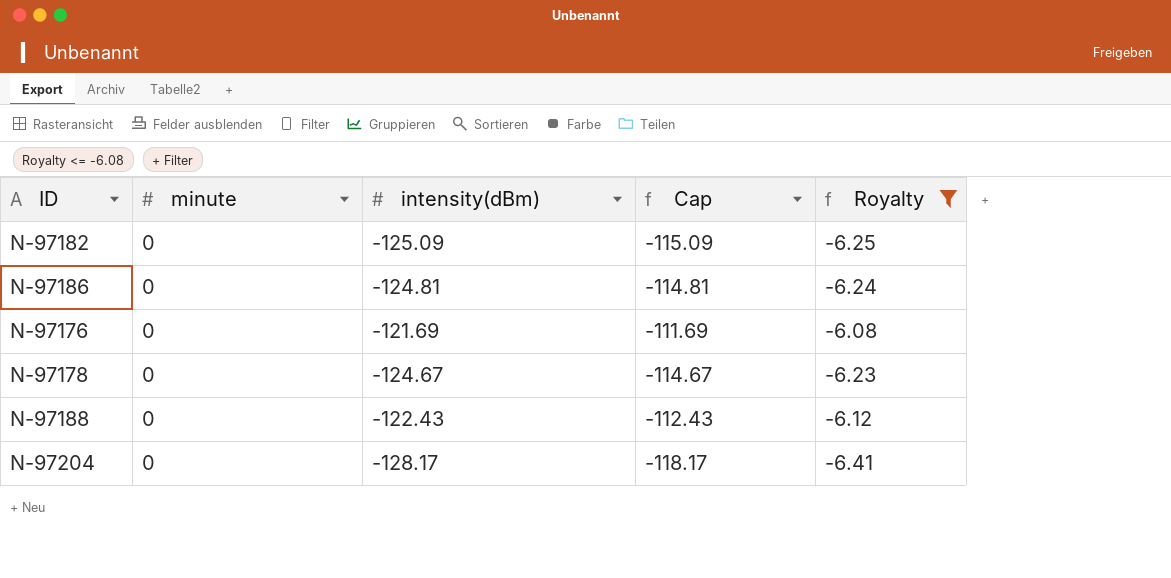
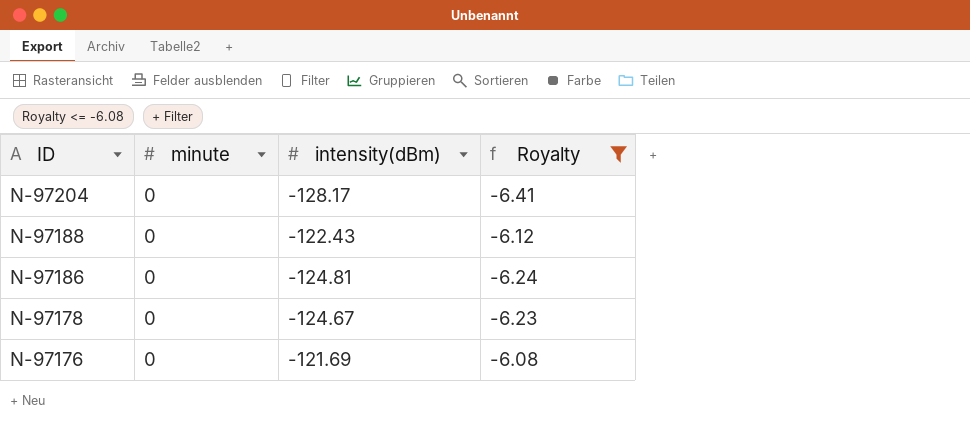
row order: none -> ID descending
column Cap | formula: [intensity(dBm)] + 10 -> none
row N-97182: 0 | -125.09 | -115.09 | -6.25 -> none

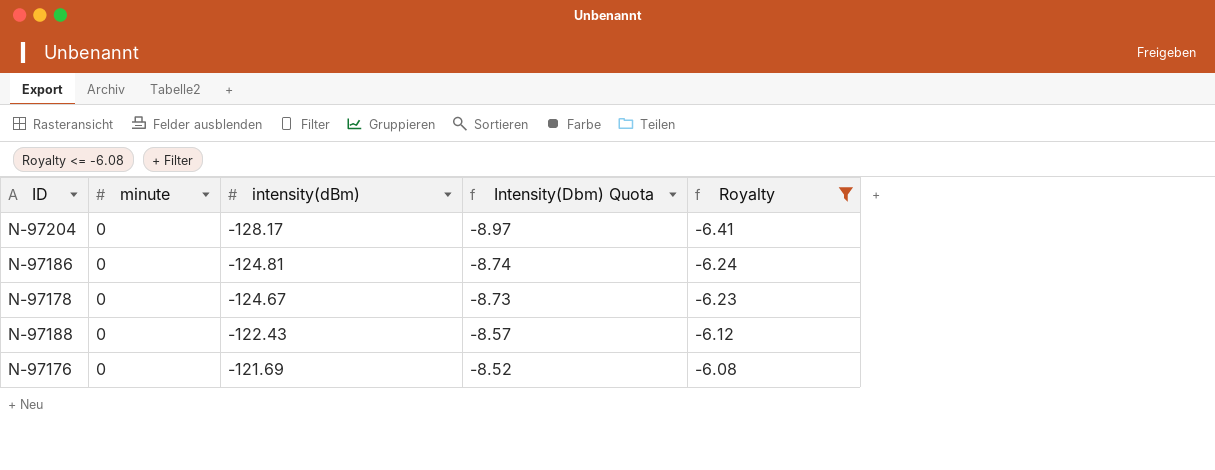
row order: ID descending -> intensity(dBm) ascending
column Intensity(Dbm) Quota | formula: none -> [intensity(dBm)] * 0.07

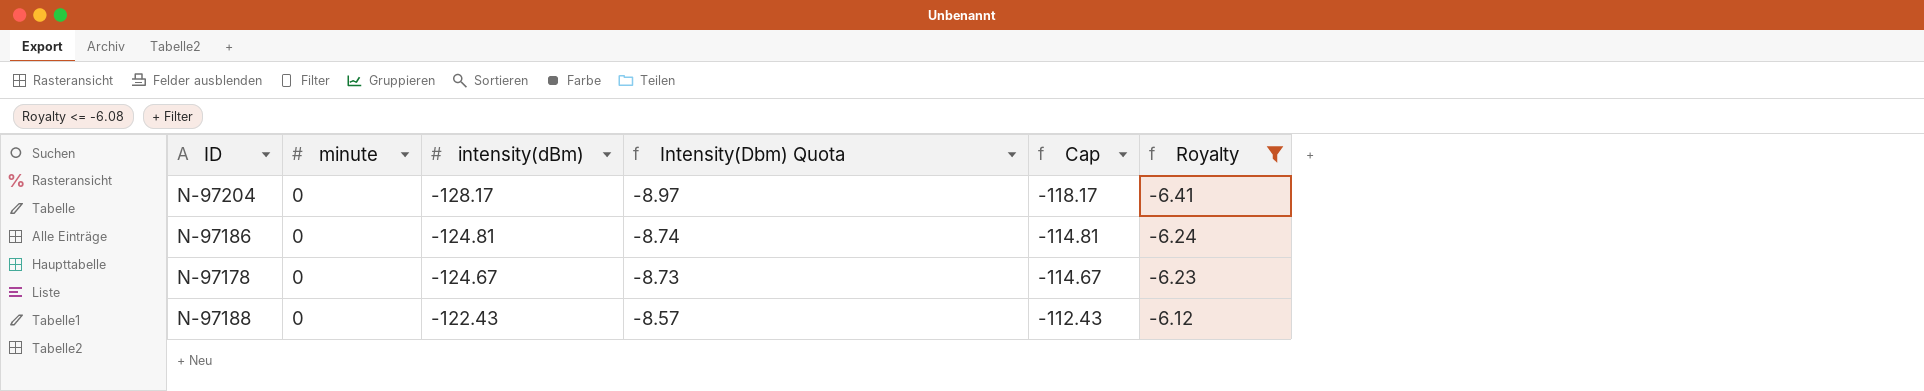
column Cap | formula: none -> [intensity(dBm)] + 10
row N-97176: 0 | -121.69 | -8.52 | -6.08 -> none

